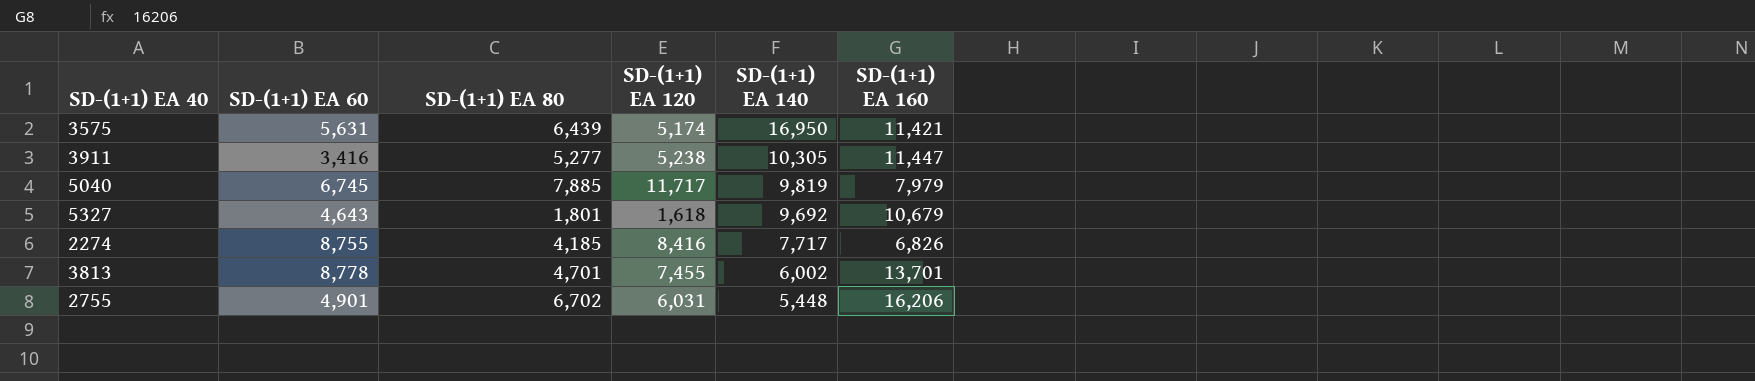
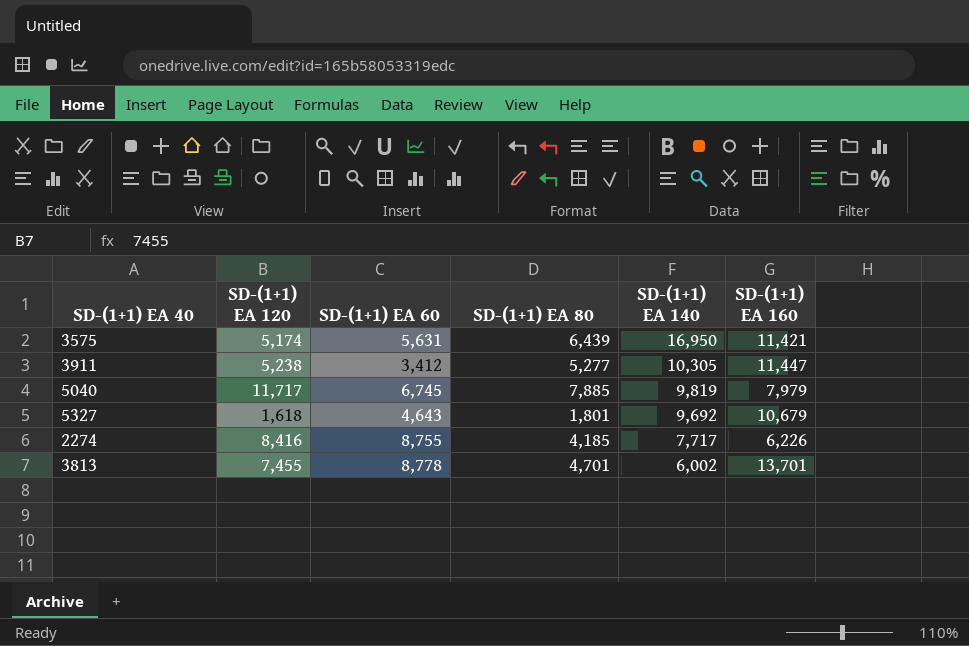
column SD-(1+1) EA 120 | position: 4 -> 2
row 2755: 4,901 | 6,702 | 6,031 | 5,448 | 16,206 -> none
3911 | SD-(1+1) EA 60: 3,416 -> 3,412
2274 | SD-(1+1) EA 160: 6,826 -> 6,226

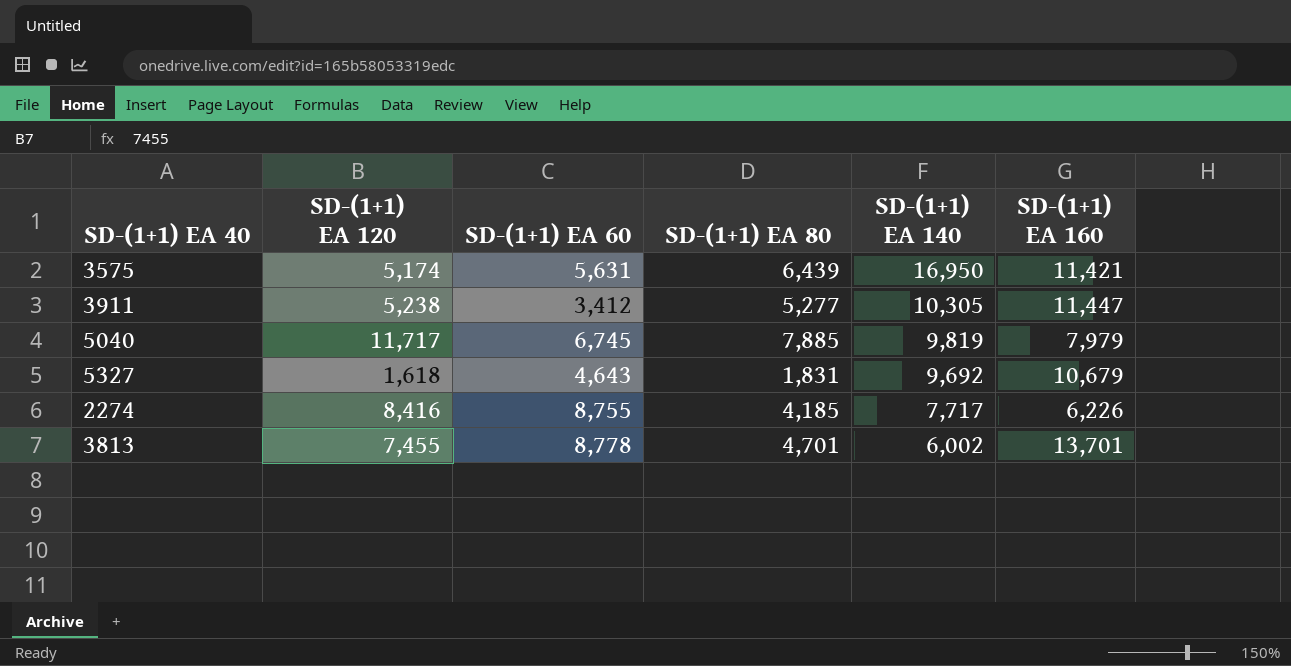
5327 | SD-(1+1) EA 80: 1,801 -> 1,831

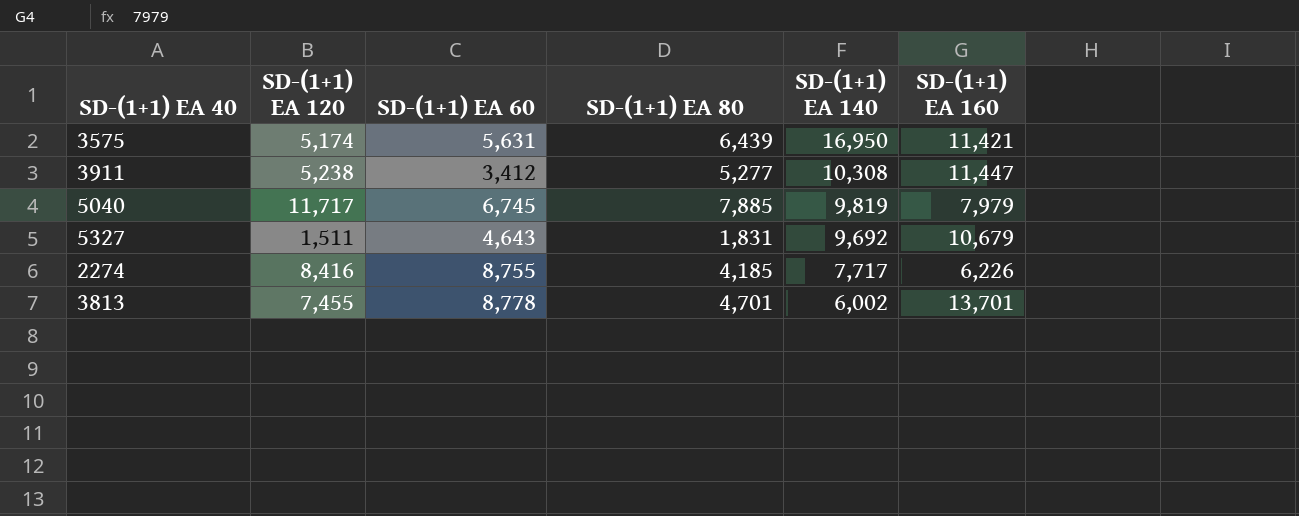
3911 | SD-(1+1) EA 140: 10,305 -> 10,308
5327 | SD-(1+1) EA 120: 1,618 -> 1,511

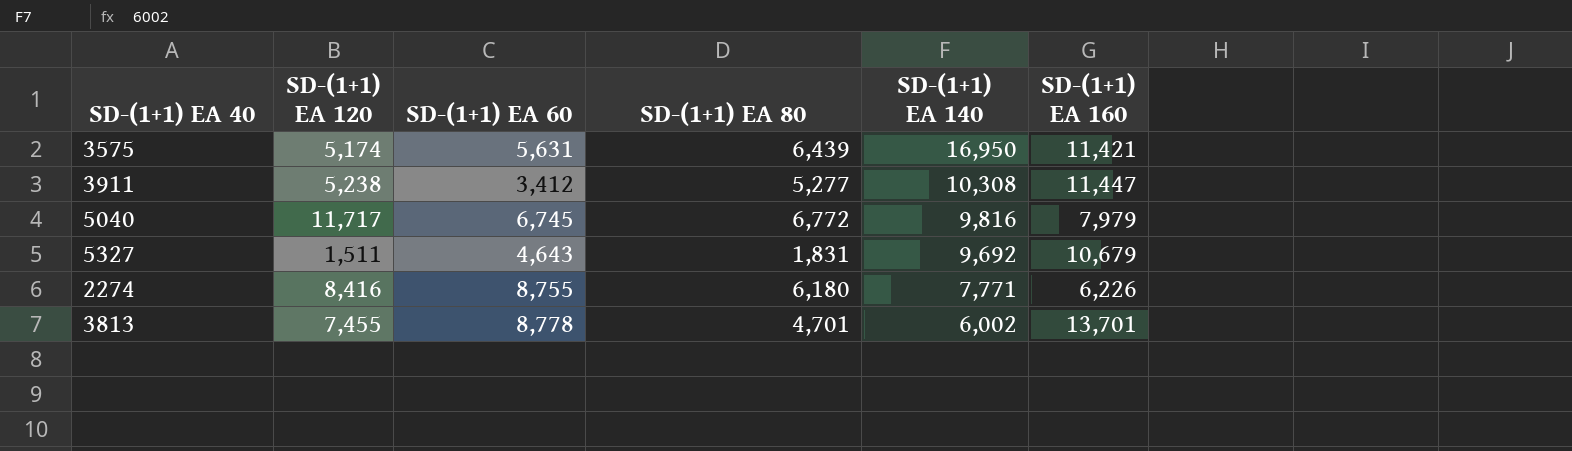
5040 | SD-(1+1) EA 80: 7,885 -> 6,772
5040 | SD-(1+1) EA 140: 9,819 -> 9,816
2274 | SD-(1+1) EA 80: 4,185 -> 6,180
2274 | SD-(1+1) EA 140: 7,717 -> 7,771

